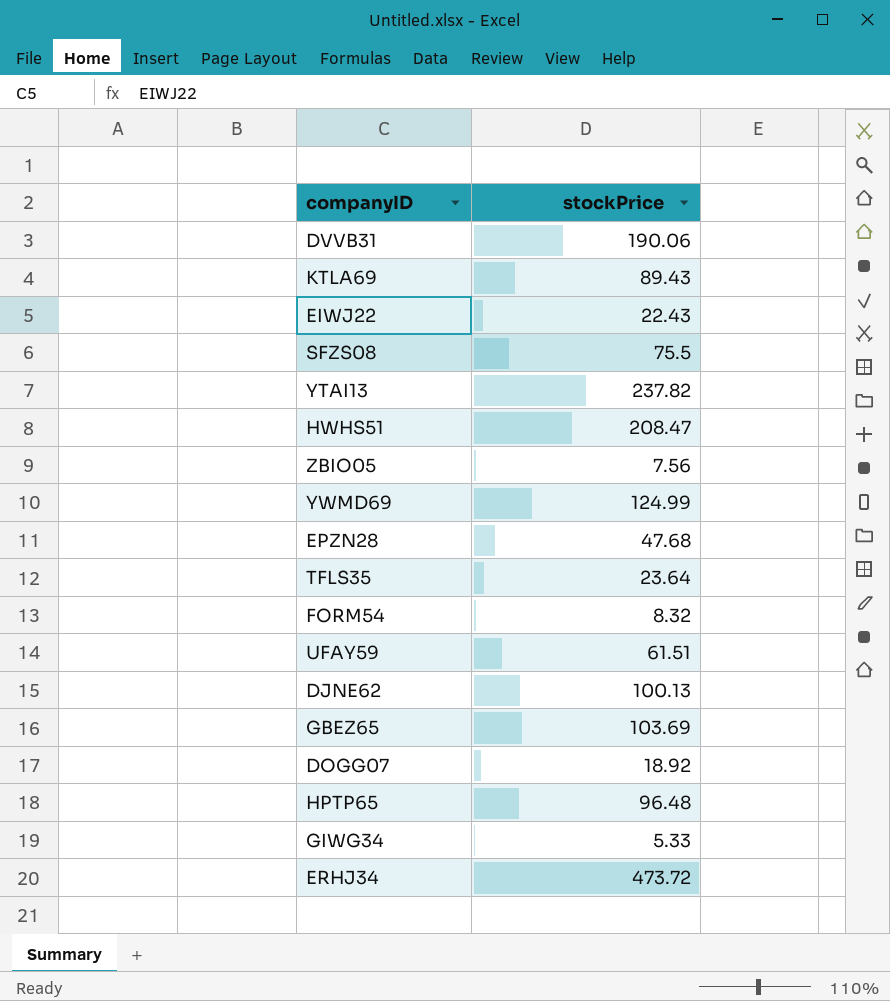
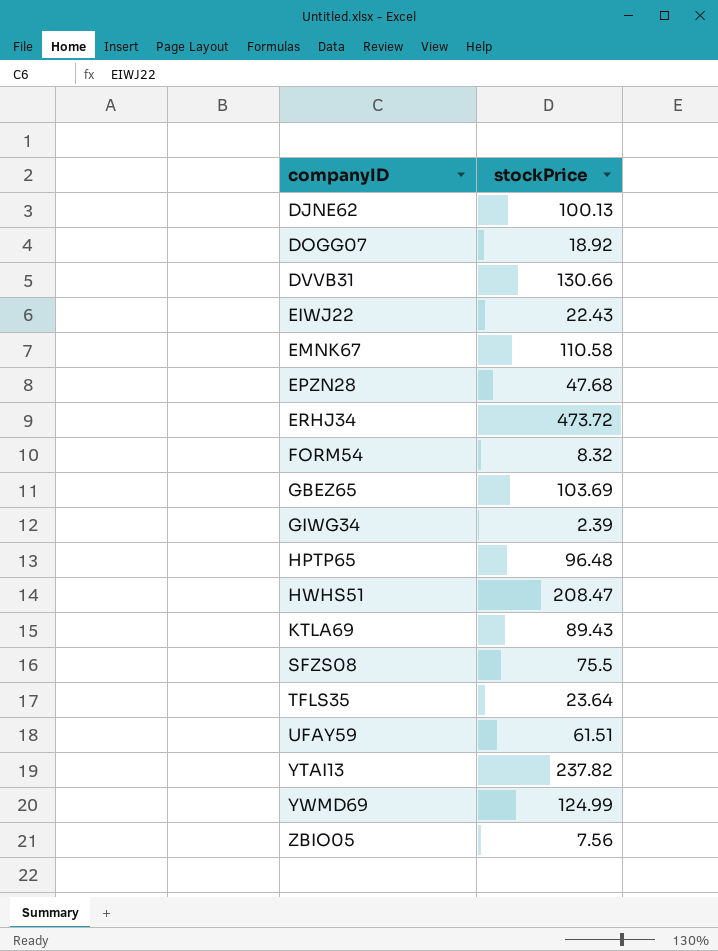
row order: none -> companyID ascending
DVVB31 | stockPrice: 190.06 -> 130.66
row EMNK67: none -> 110.58
GIWG34 | stockPrice: 5.33 -> 2.39

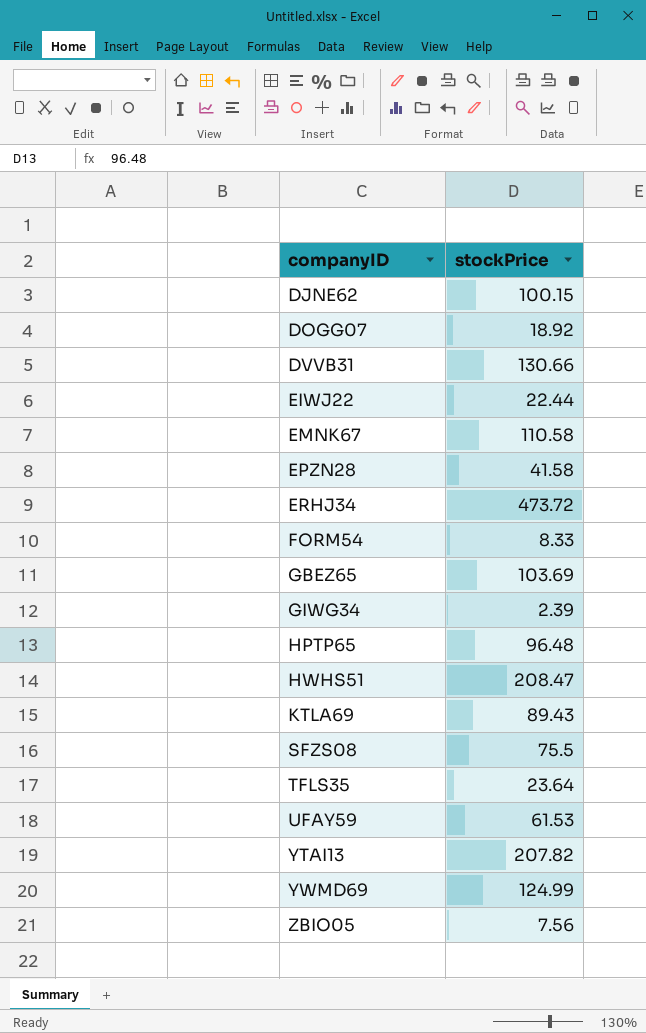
DJNE62 | stockPrice: 100.13 -> 100.15
EIWJ22 | stockPrice: 22.43 -> 22.44
EPZN28 | stockPrice: 47.68 -> 41.58
FORM54 | stockPrice: 8.32 -> 8.33
UFAY59 | stockPrice: 61.51 -> 61.53
YTAI13 | stockPrice: 237.82 -> 207.82

